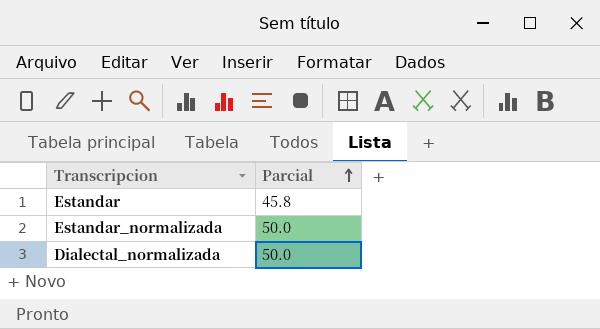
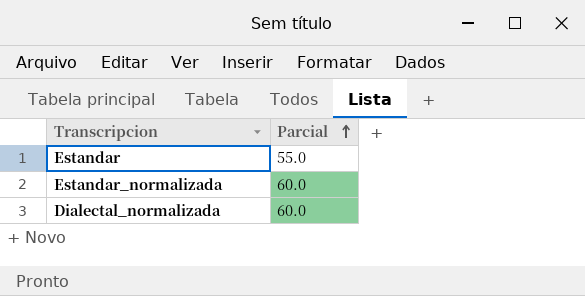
Estandar | Parcial: 45.8 -> 55.0
Estandar_normalizada | Parcial: 50.0 -> 60.0
Dialectal_normalizada | Parcial: 50.0 -> 60.0

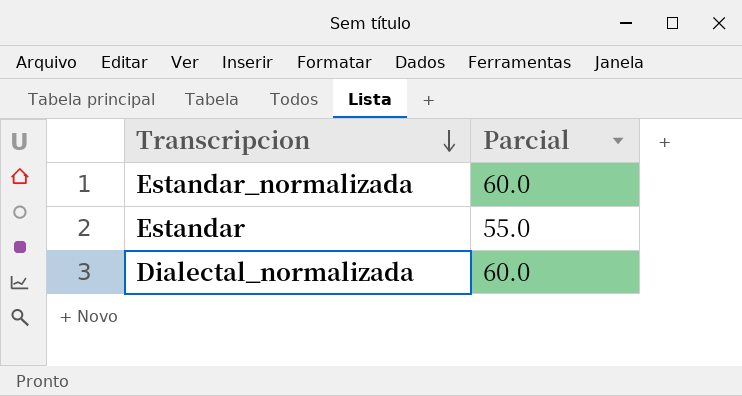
row order: Parcial ascending -> Transcripcion descending

